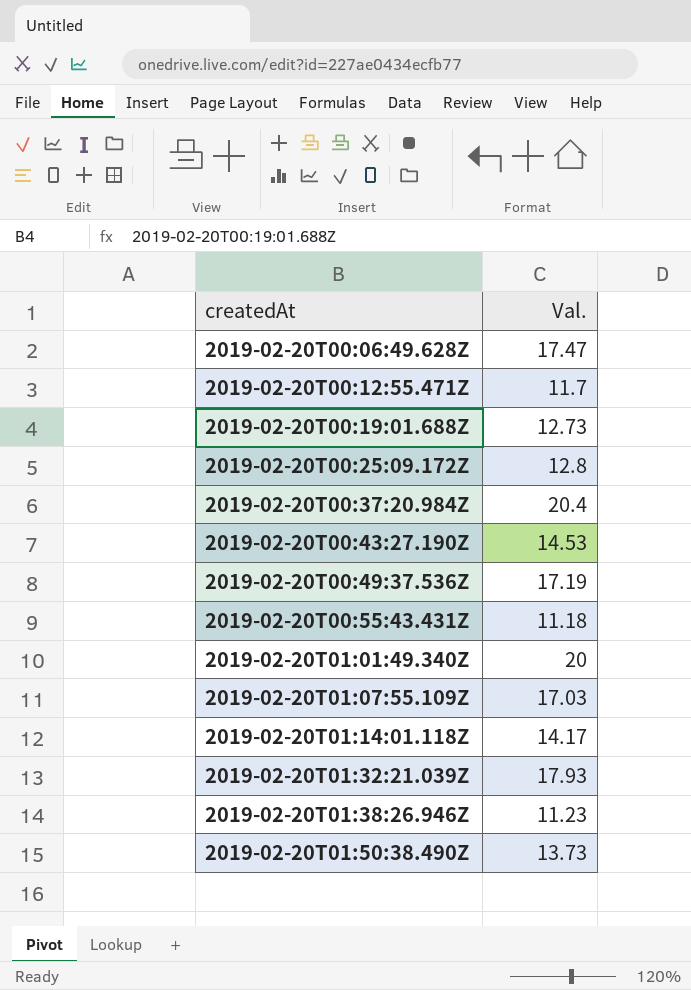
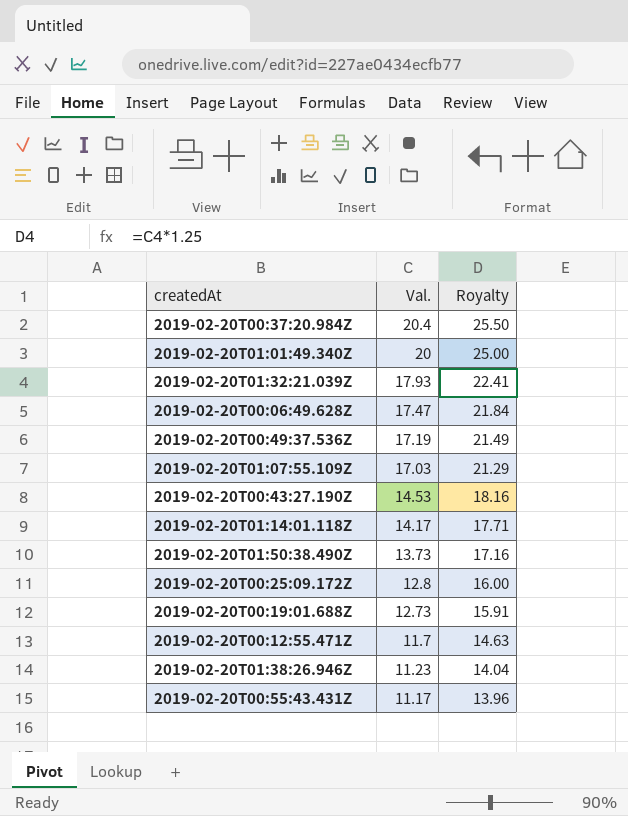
row order: createdAt ascending -> Val. descending
column Royalty | formula: none -> [Val.] * 1.25
2019-02-20T00:55:43.431Z | Val.: 11.18 -> 11.17

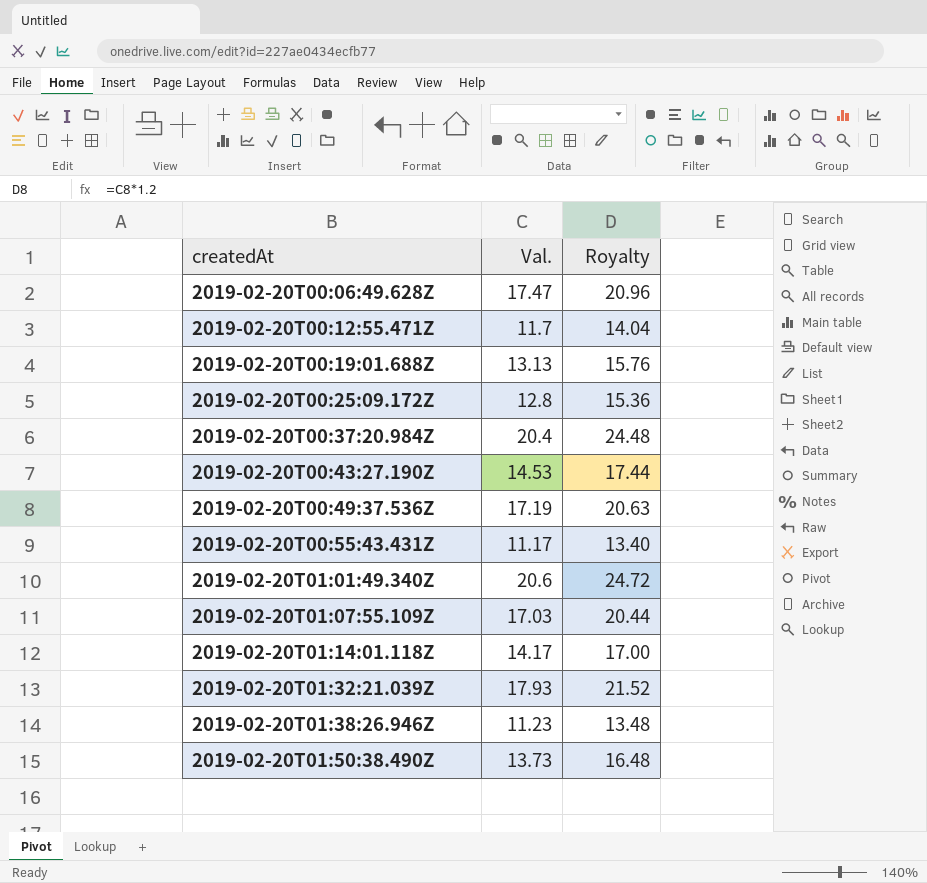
row order: Val. descending -> createdAt ascending
column Royalty | formula: [Val.] * 1.25 -> [Val.] * 1.2
2019-02-20T00:19:01.688Z | Val.: 12.73 -> 13.13
2019-02-20T01:01:49.340Z | Val.: 20 -> 20.6

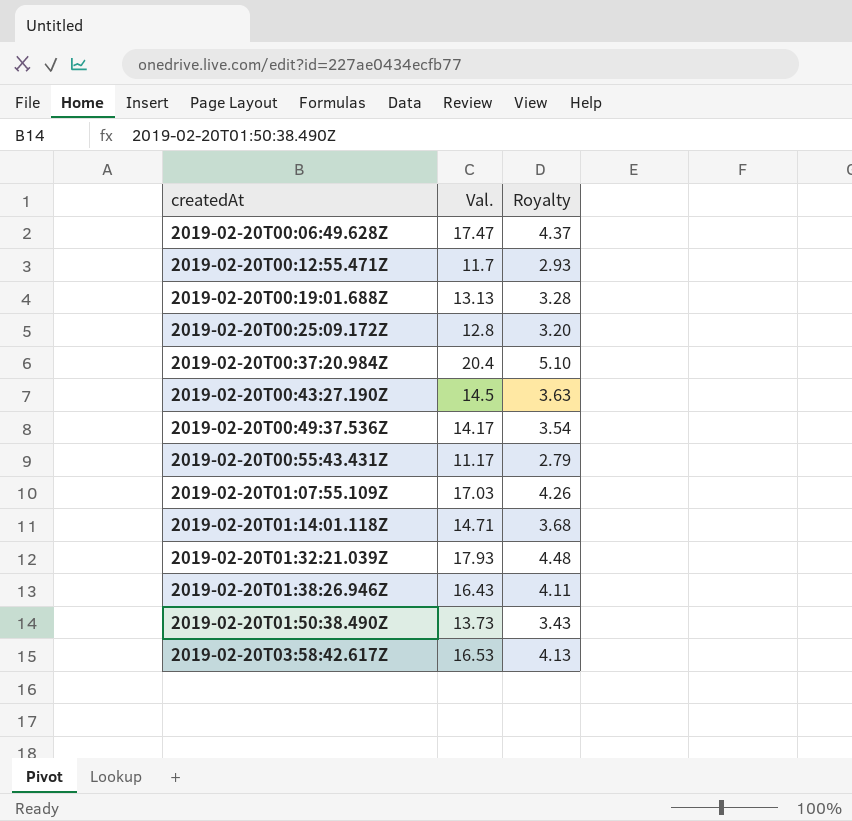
column Royalty | formula: [Val.] * 1.2 -> [Val.] * 0.25
row 2019-02-20T01:01:49.340Z: 20.6 | 24.72 -> none
2019-02-20T00:43:27.190Z | Val.: 14.53 -> 14.5
2019-02-20T00:49:37.536Z | Val.: 17.19 -> 14.17
2019-02-20T01:14:01.118Z | Val.: 14.17 -> 14.71
2019-02-20T01:38:26.946Z | Val.: 11.23 -> 16.43
row 2019-02-20T03:58:42.617Z: none -> 16.53 | 4.13

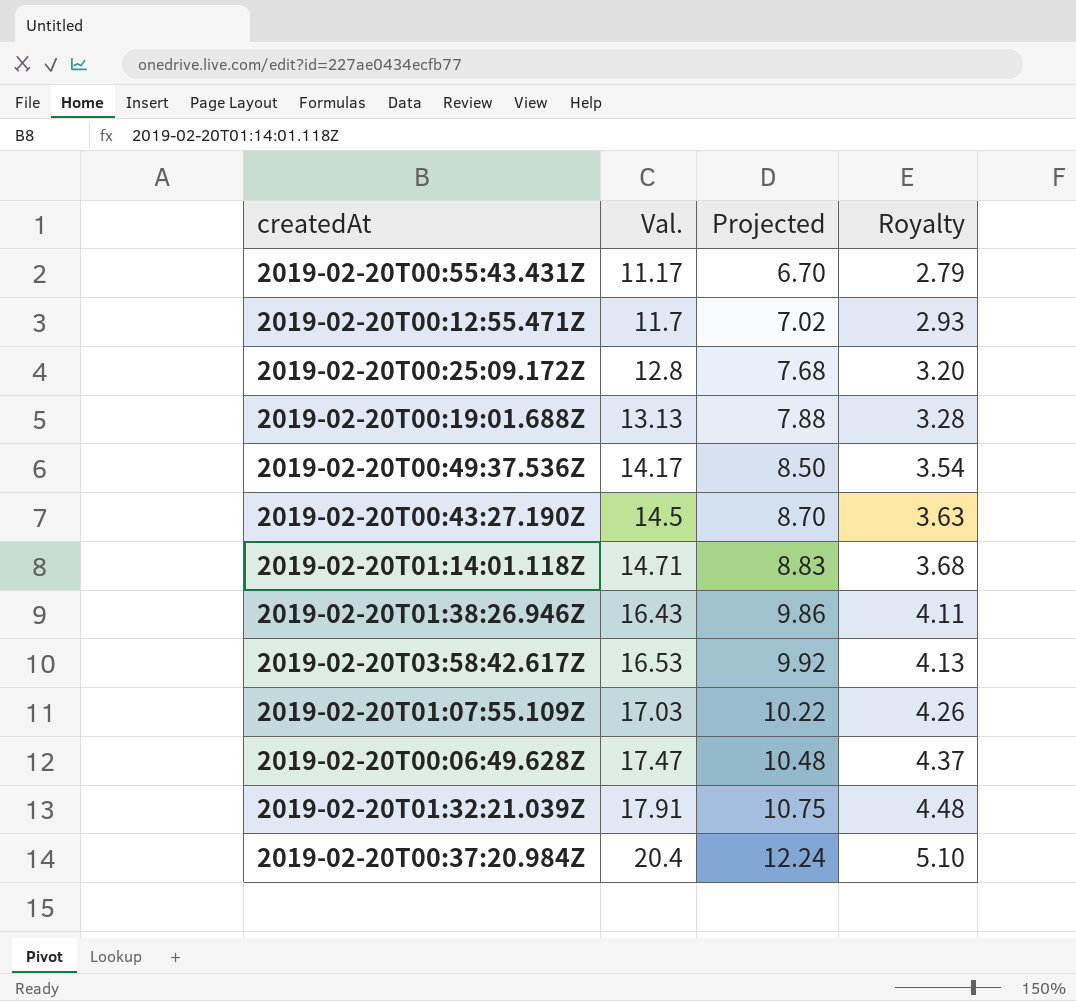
row order: createdAt ascending -> Val. ascending
column Projected | formula: none -> [Val.] * 0.6
row 2019-02-20T01:50:38.490Z: 13.73 | 3.43 -> none
2019-02-20T01:32:21.039Z | Val.: 17.93 -> 17.91

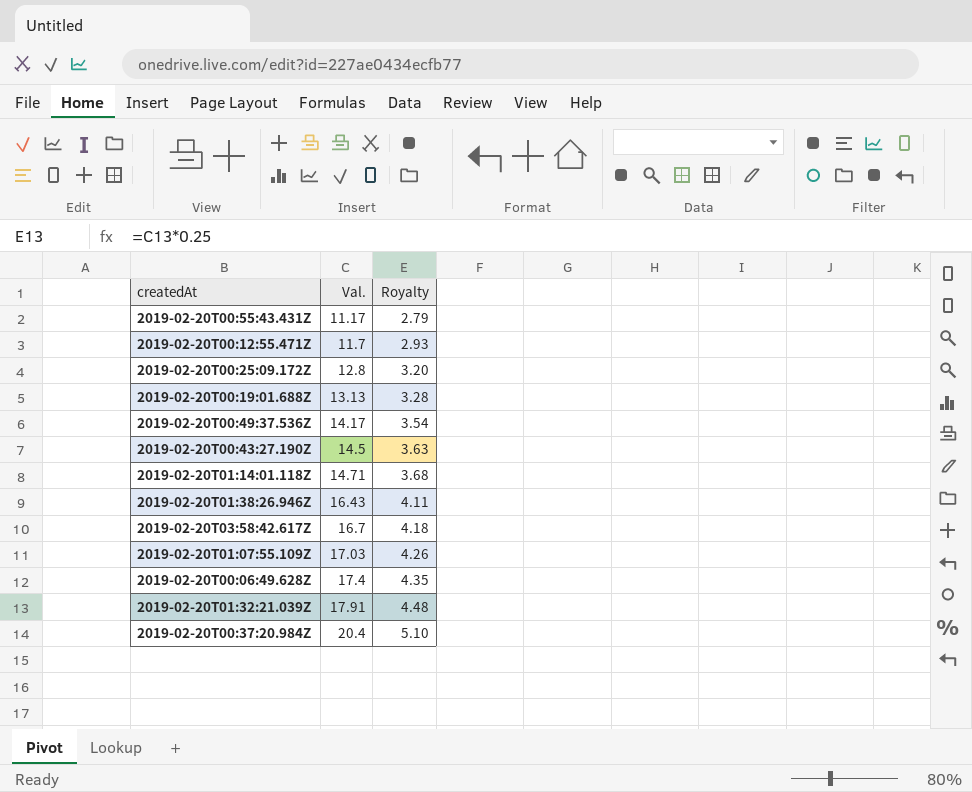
column Projected | formula: [Val.] * 0.6 -> none
2019-02-20T03:58:42.617Z | Val.: 16.53 -> 16.7
2019-02-20T03:58:42.617Z | Royalty: 4.13 -> 4.18
2019-02-20T00:06:49.628Z | Val.: 17.47 -> 17.4
2019-02-20T00:06:49.628Z | Royalty: 4.37 -> 4.35

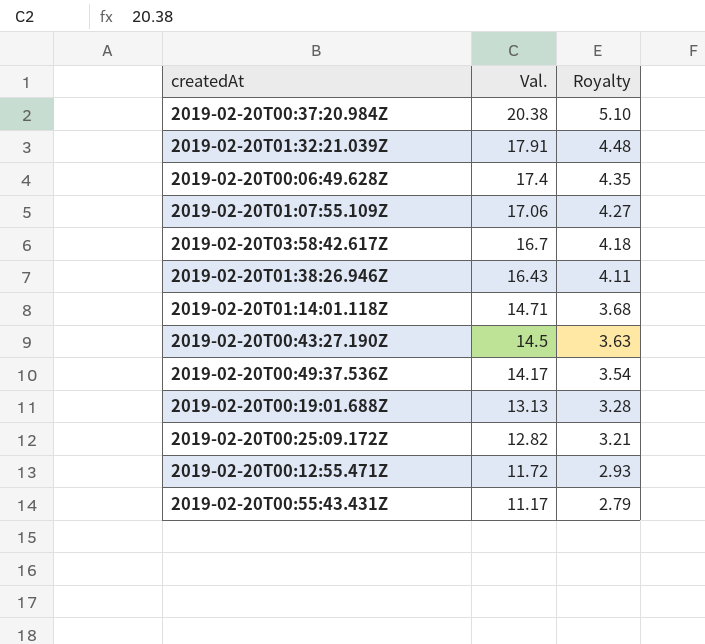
row order: Val. ascending -> Val. descending
2019-02-20T00:37:20.984Z | Val.: 20.4 -> 20.38
2019-02-20T01:07:55.109Z | Val.: 17.03 -> 17.06
2019-02-20T01:07:55.109Z | Royalty: 4.26 -> 4.27
2019-02-20T00:25:09.172Z | Val.: 12.8 -> 12.82
2019-02-20T00:25:09.172Z | Royalty: 3.20 -> 3.21
2019-02-20T00:12:55.471Z | Val.: 11.7 -> 11.72

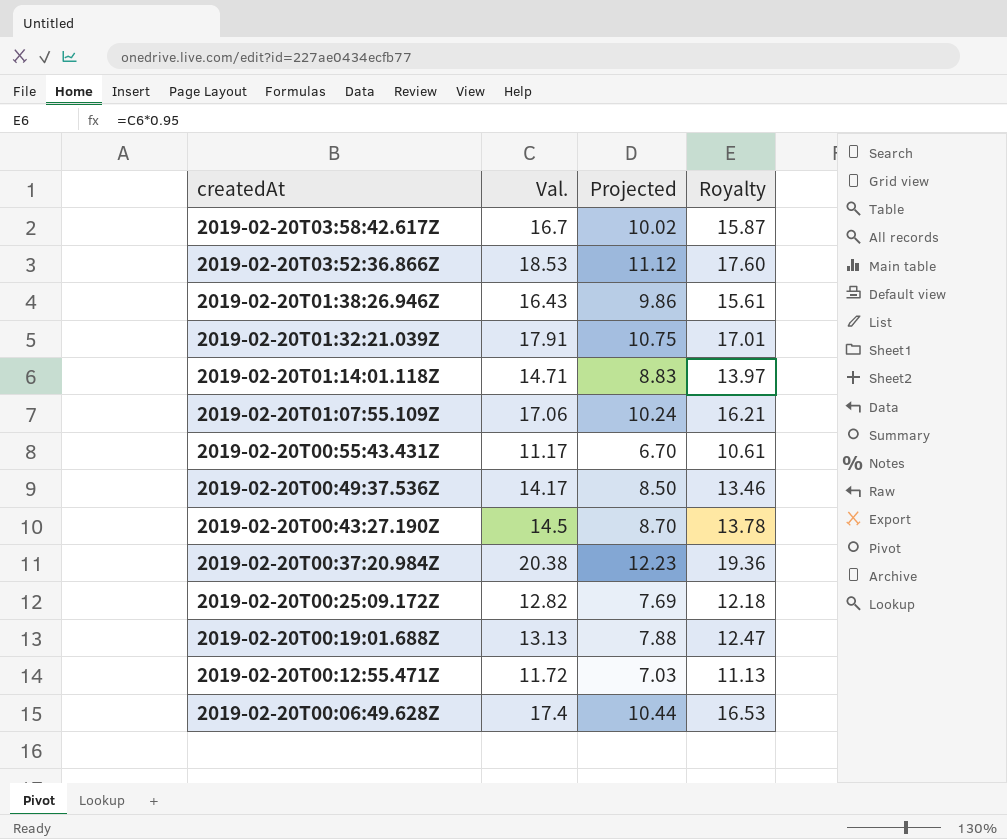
row order: Val. descending -> createdAt descending
column Projected | formula: none -> [Val.] * 0.6
column Royalty | formula: [Val.] * 0.25 -> [Val.] * 0.95
row 2019-02-20T03:52:36.866Z: none -> 18.53 | 11.12 | 17.60

